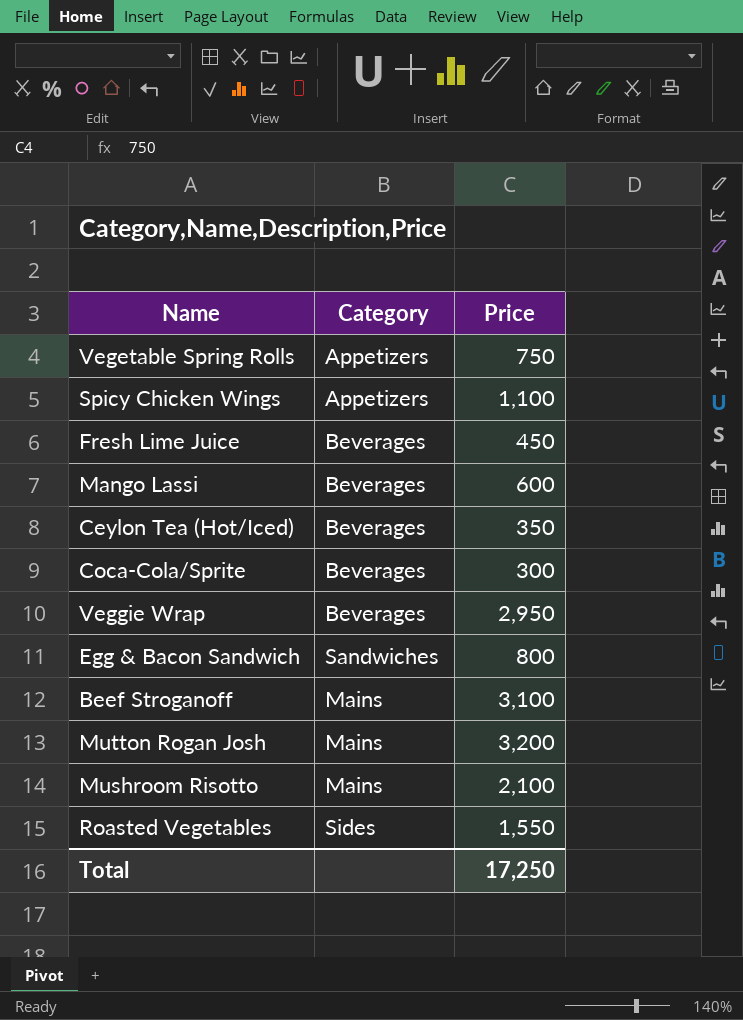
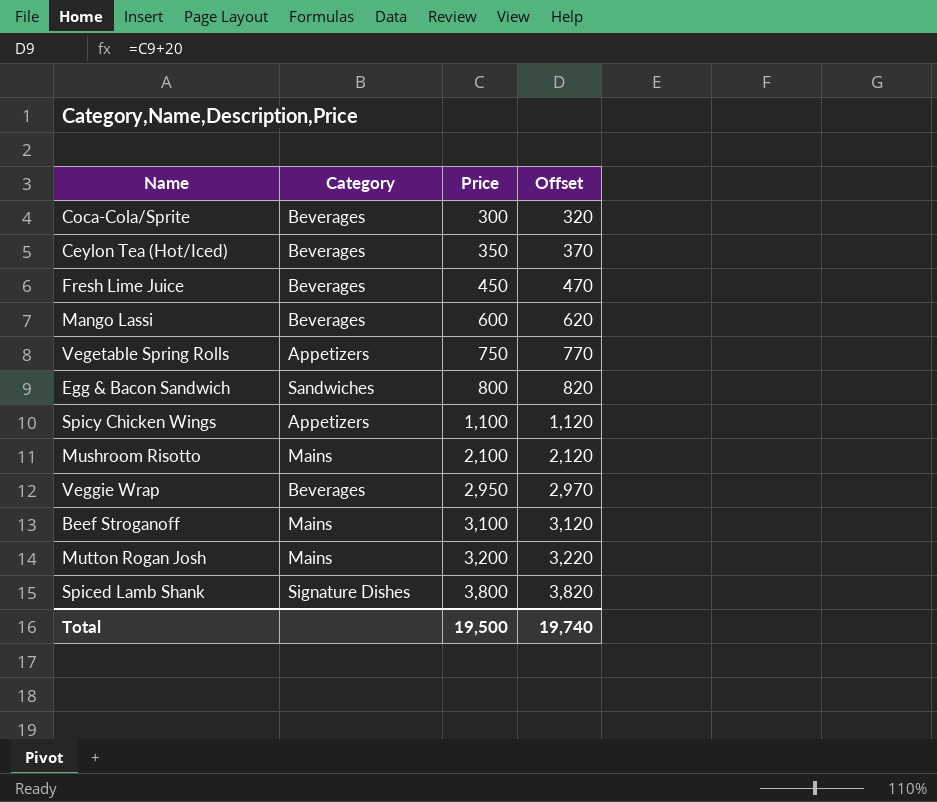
row order: none -> Price ascending
column Offset | formula: none -> [Price] + 20
row Roasted Vegetables: Sides | 1,550 -> none
row Spiced Lamb Shank: none -> Signature Dishes | 3,800 | 3,820
Total | Price: 17,250 -> 19,500

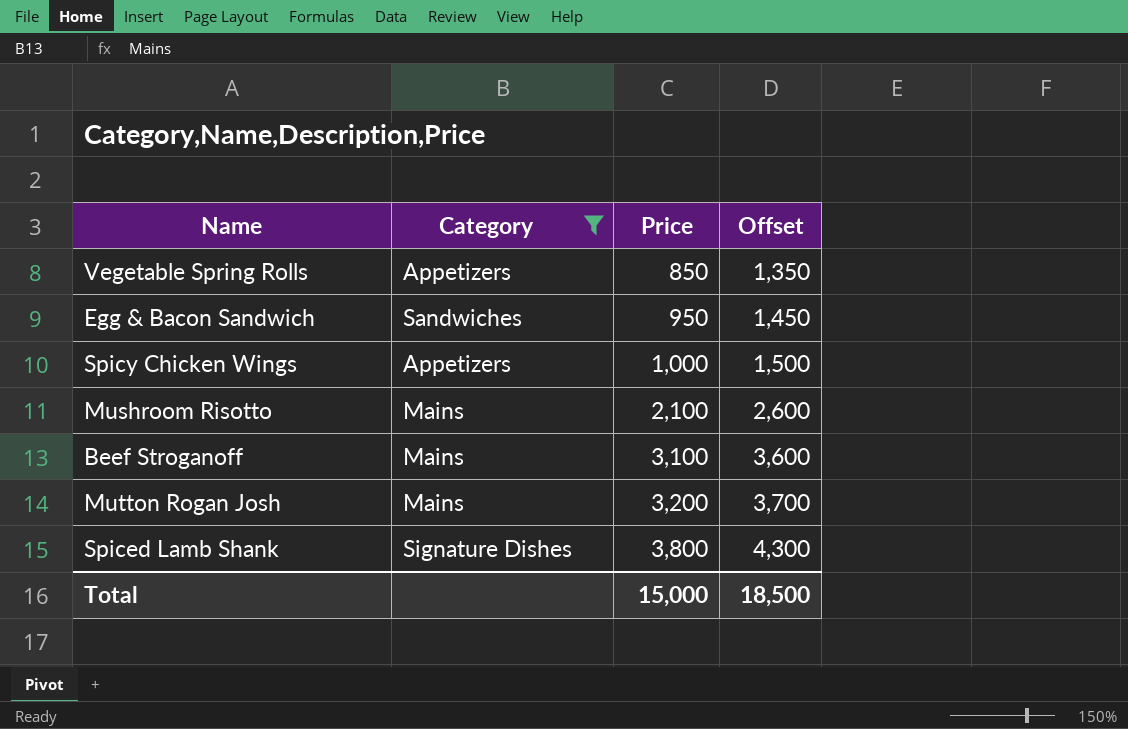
filter: none -> Category != Beverages
column Offset | formula: [Price] + 20 -> [Price] + 500
Vegetable Spring Rolls | Price: 750 -> 850
Egg & Bacon Sandwich | Price: 800 -> 950
Spicy Chicken Wings | Price: 1,100 -> 1,000
Total | Price: 19,500 -> 15,000
Total | Offset: 19,740 -> 18,500

